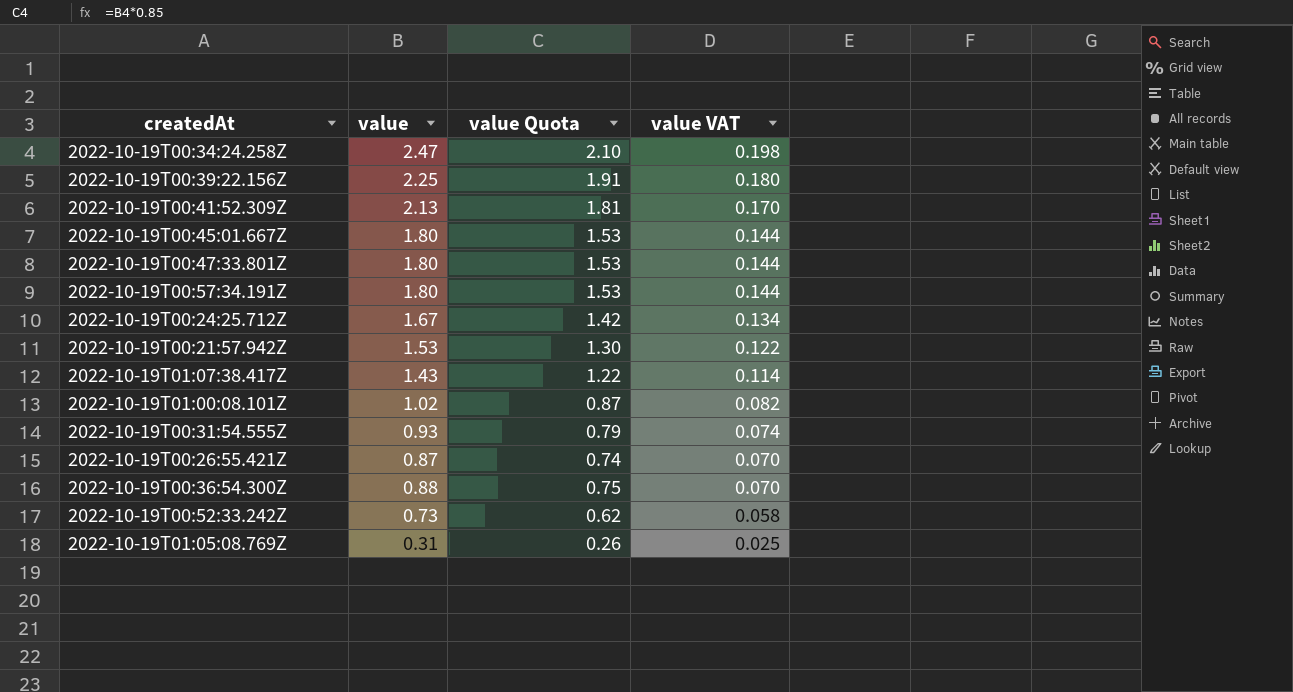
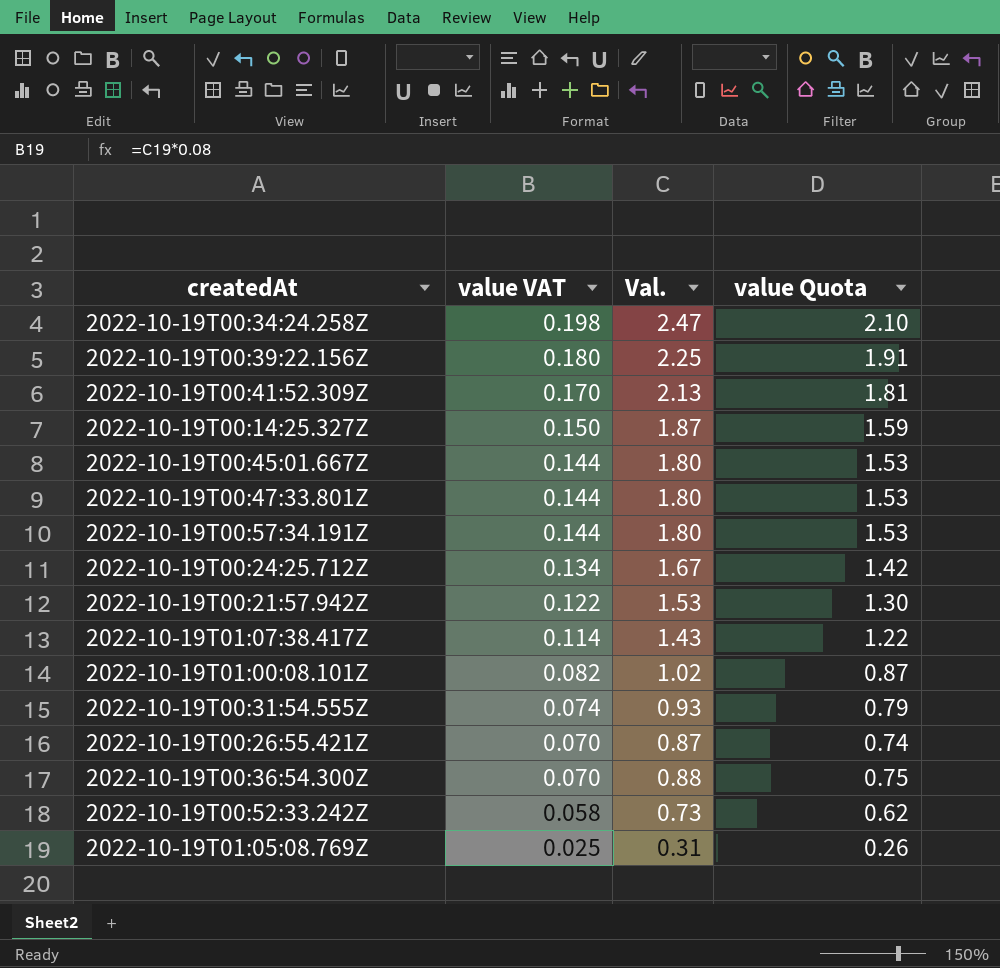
column value VAT | position: 4 -> 2
column name: value -> Val.
row 2022-10-19T00:14:25.327Z: none -> 0.150 | 1.87 | 1.59

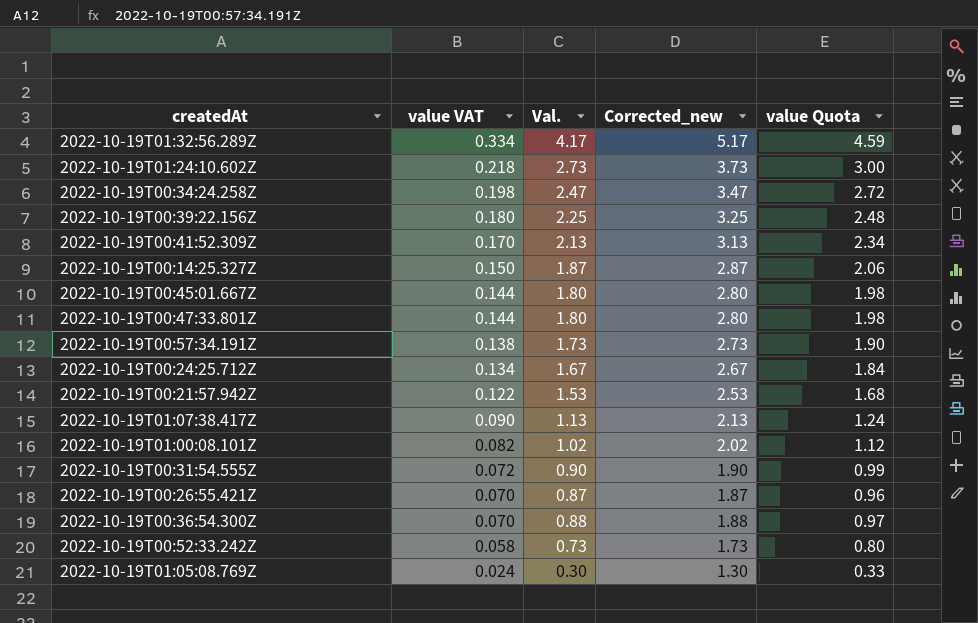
column Corrected_new | formula: none -> [Val.] + 1
column value Quota | formula: [Val.] * 0.85 -> [Val.] * 1.1
row 2022-10-19T01:32:56.289Z: none -> 0.334 | 4.17 | 5.17 | 4.59
row 2022-10-19T01:24:10.602Z: none -> 0.218 | 2.73 | 3.73 | 3.00
2022-10-19T00:57:34.191Z | value VAT: 0.144 -> 0.138
2022-10-19T00:57:34.191Z | Val.: 1.80 -> 1.73
2022-10-19T01:07:38.417Z | value VAT: 0.114 -> 0.090
2022-10-19T01:07:38.417Z | Val.: 1.43 -> 1.13
2022-10-19T00:31:54.555Z | value VAT: 0.074 -> 0.072
2022-10-19T00:31:54.555Z | Val.: 0.93 -> 0.90
2022-10-19T01:05:08.769Z | value VAT: 0.025 -> 0.024
2022-10-19T01:05:08.769Z | Val.: 0.31 -> 0.30

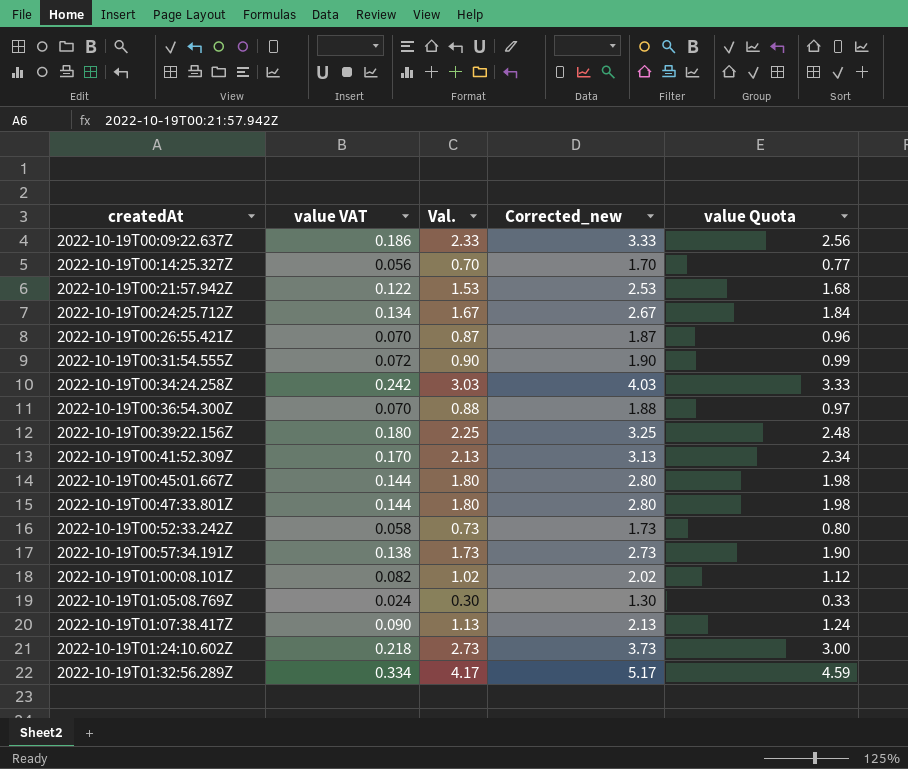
row order: value VAT descending -> createdAt ascending
row 2022-10-19T00:09:22.637Z: none -> 0.186 | 2.33 | 3.33 | 2.56
2022-10-19T00:14:25.327Z | value VAT: 0.150 -> 0.056
2022-10-19T00:14:25.327Z | Val.: 1.87 -> 0.70
2022-10-19T00:14:25.327Z | Corrected_new: 2.87 -> 1.70
2022-10-19T00:14:25.327Z | value Quota: 2.06 -> 0.77
2022-10-19T00:34:24.258Z | value VAT: 0.198 -> 0.242
2022-10-19T00:34:24.258Z | Val.: 2.47 -> 3.03
2022-10-19T00:34:24.258Z | Corrected_new: 3.47 -> 4.03
2022-10-19T00:34:24.258Z | value Quota: 2.72 -> 3.33

